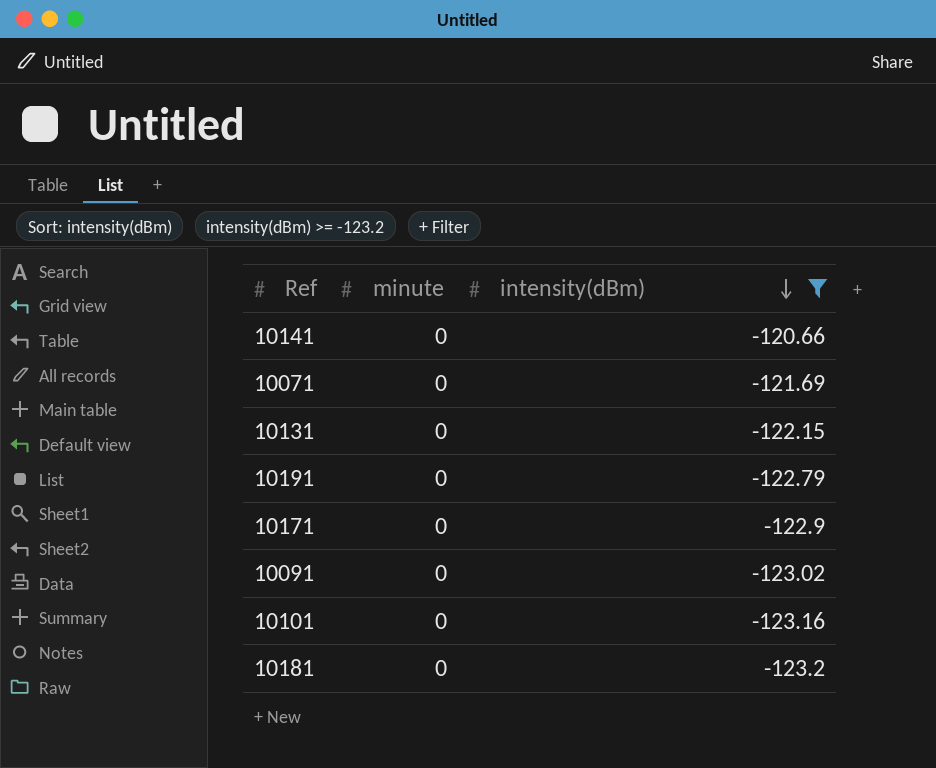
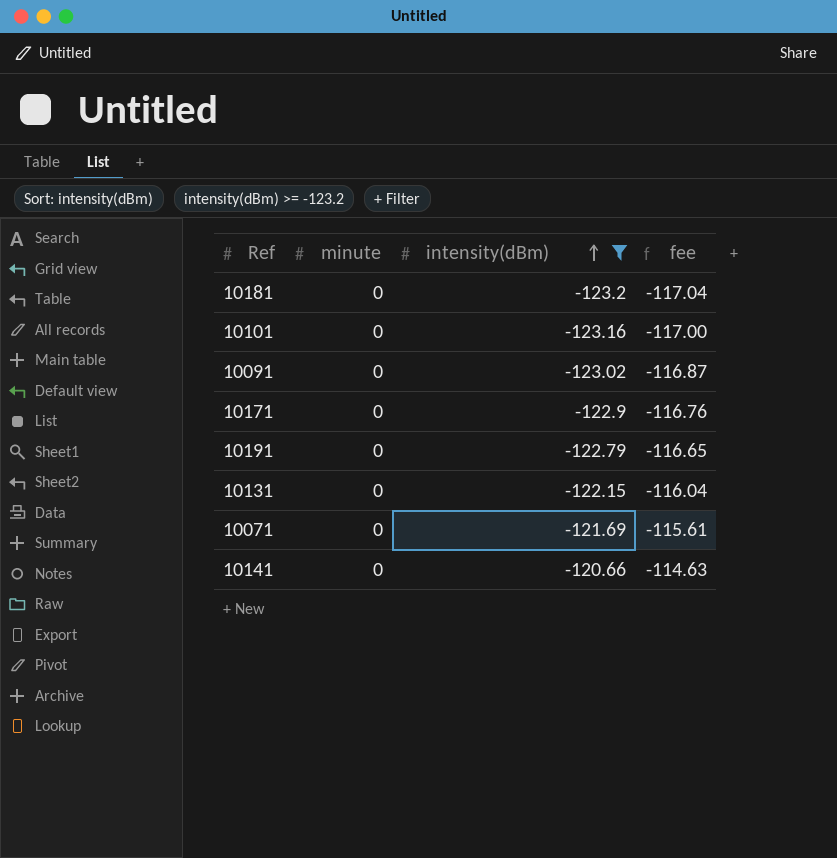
row order: intensity(dBm) descending -> intensity(dBm) ascending
column fee | formula: none -> [intensity(dBm)] * 0.95

